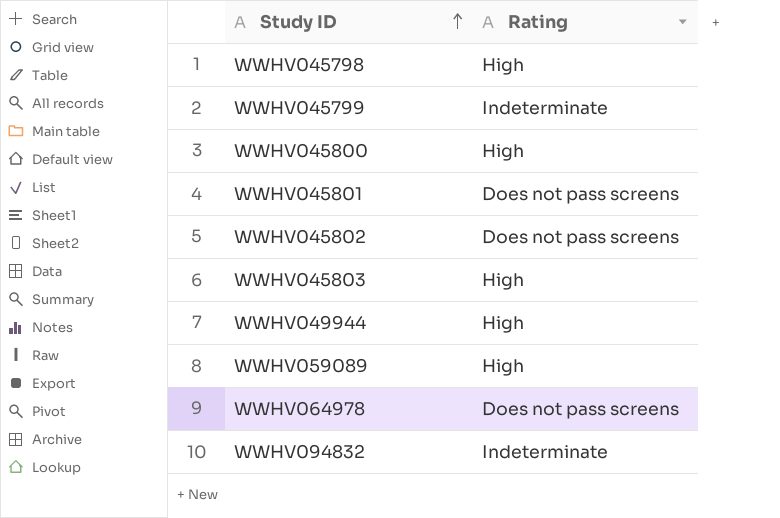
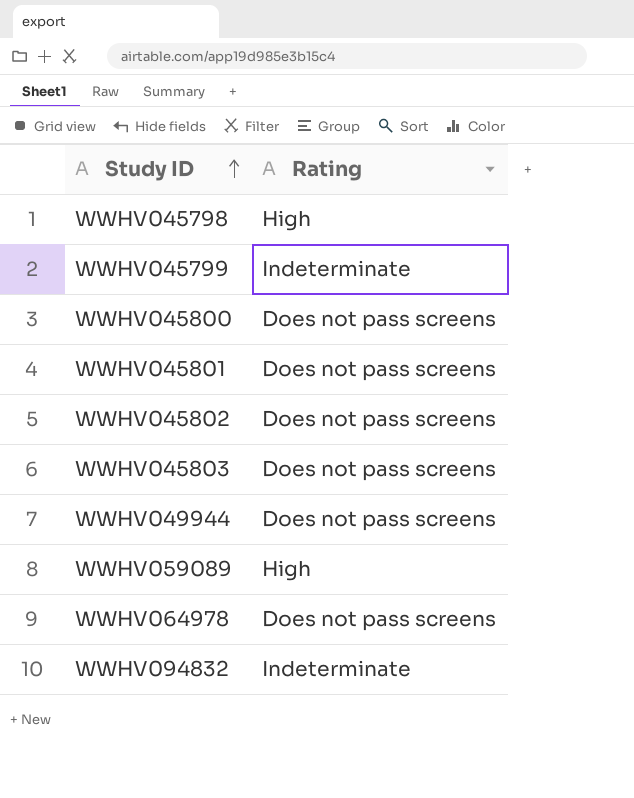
WWHV045800 | Rating: High -> Does not pass screens
WWHV045803 | Rating: High -> Does not pass screens
WWHV049944 | Rating: High -> Does not pass screens

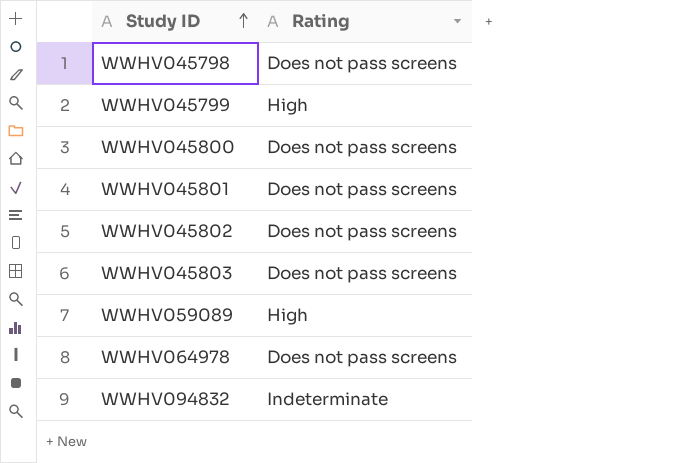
row WWHV049944: Does not pass screens -> none
WWHV045798 | Rating: High -> Does not pass screens
WWHV045799 | Rating: Indeterminate -> High

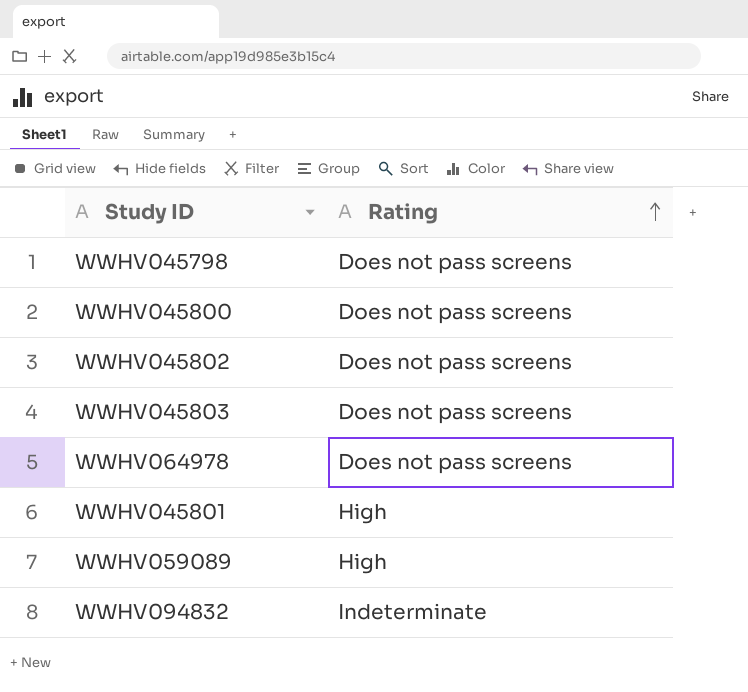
row order: Study ID ascending -> Rating ascending
row WWHV045799: High -> none
WWHV045801 | Rating: Does not pass screens -> High

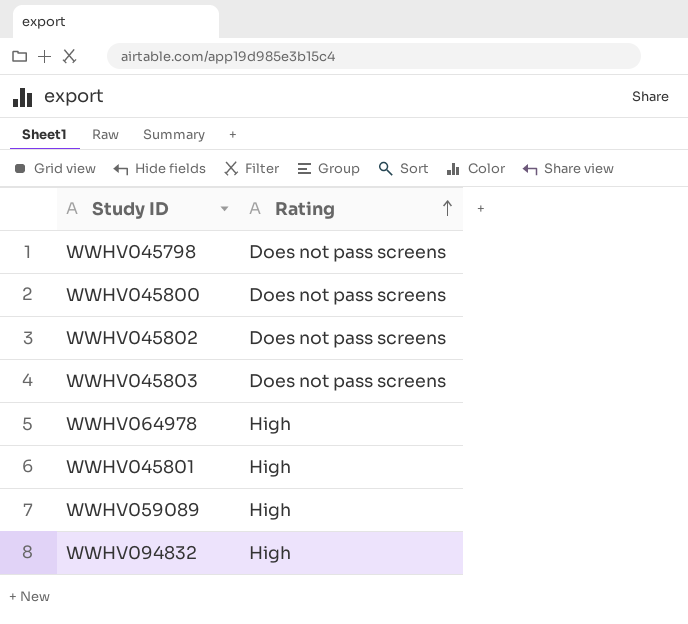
WWHV064978 | Rating: Does not pass screens -> High
WWHV094832 | Rating: Indeterminate -> High

